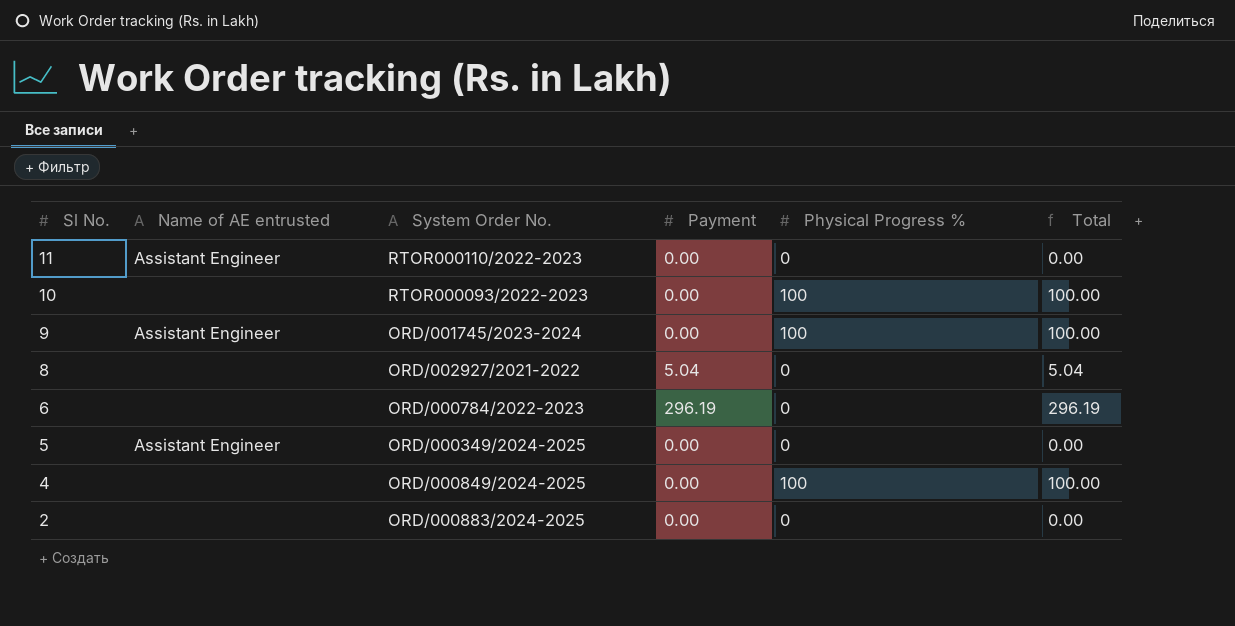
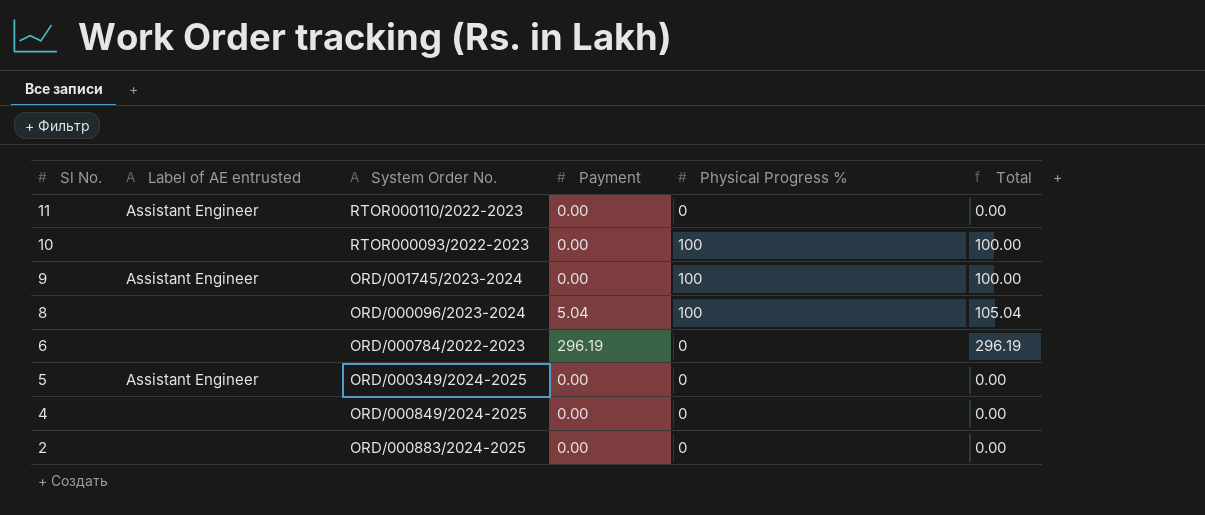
column name: Name of AE entrusted -> Label of AE entrusted
8 | System Order No.: ORD/002927/2021-2022 -> ORD/000096/2023-2024
8 | Physical Progress %: 0 -> 100
8 | Total: 5.04 -> 105.04
4 | Physical Progress %: 100 -> 0
4 | Total: 100.00 -> 0.00

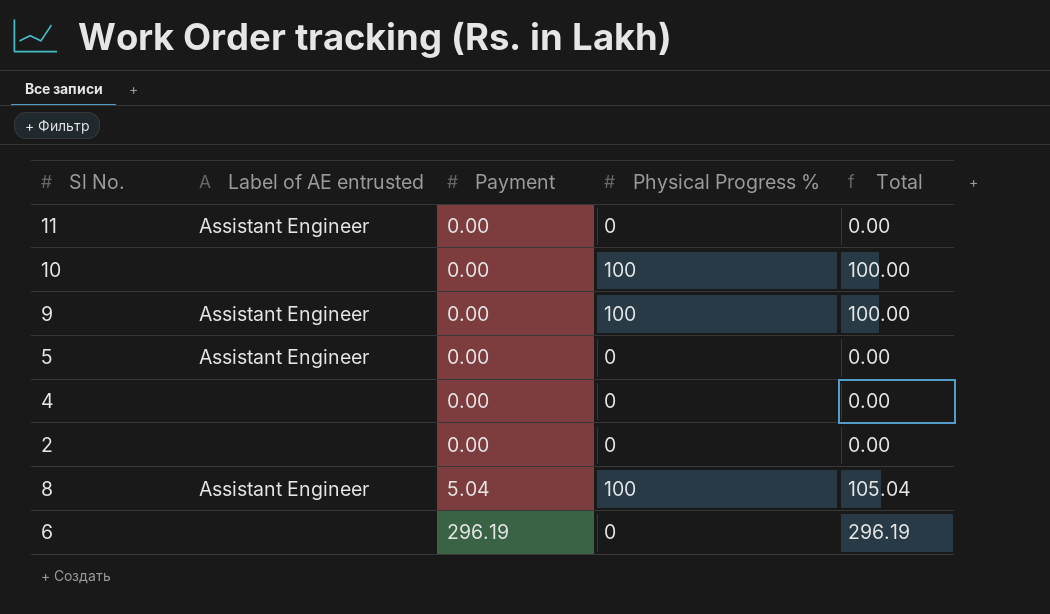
row order: Sl No. descending -> Payment ascending
column System Order No. | position: 3 -> none
8 | Label of AE entrusted: none -> Assistant Engineer

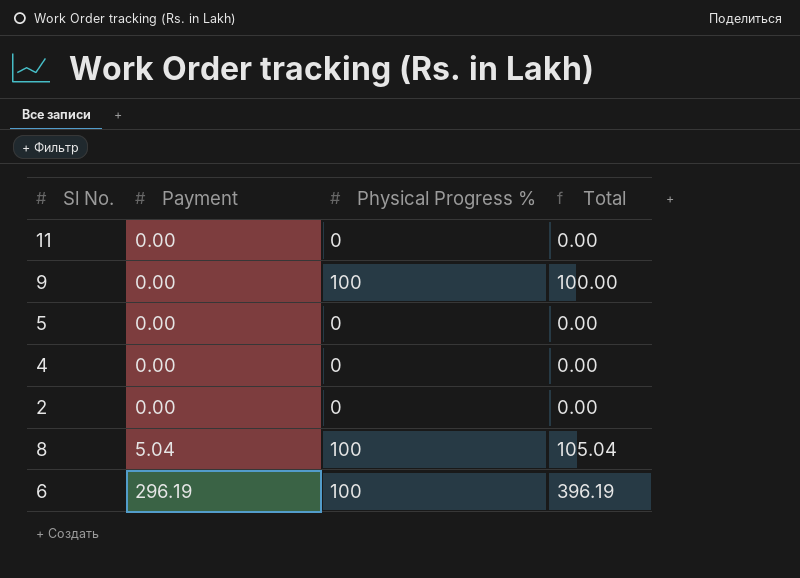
column Label of AE entrusted | position: 2 -> none
row 10: none | 0.00 | 100 | 100.00 -> none
6 | Physical Progress %: 0 -> 100
6 | Total: 296.19 -> 396.19

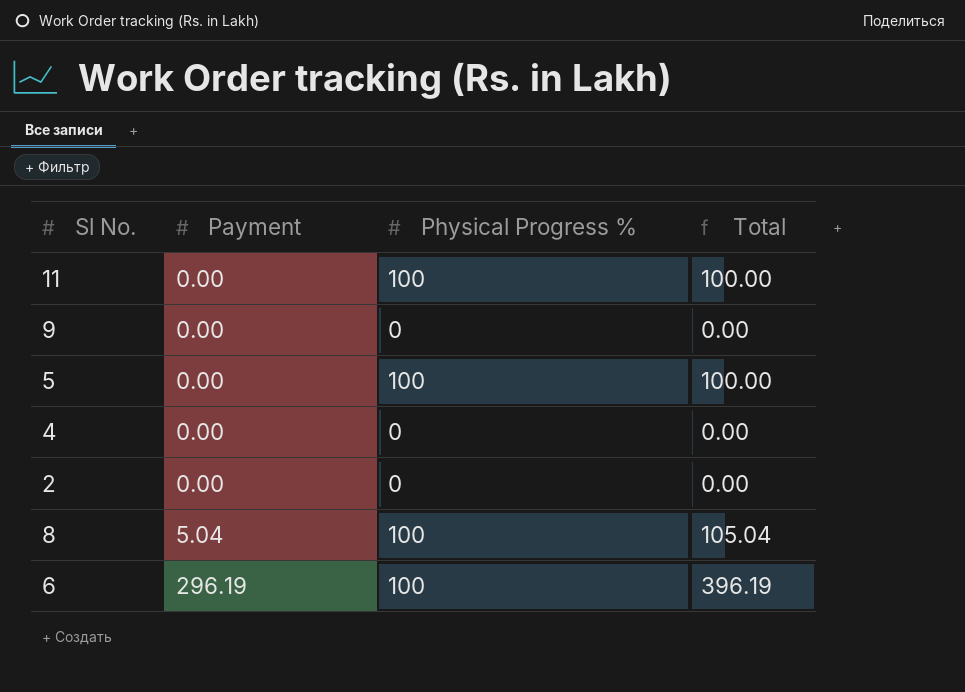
11 | Physical Progress %: 0 -> 100
11 | Total: 0.00 -> 100.00
9 | Physical Progress %: 100 -> 0
9 | Total: 100.00 -> 0.00
5 | Physical Progress %: 0 -> 100
5 | Total: 0.00 -> 100.00

